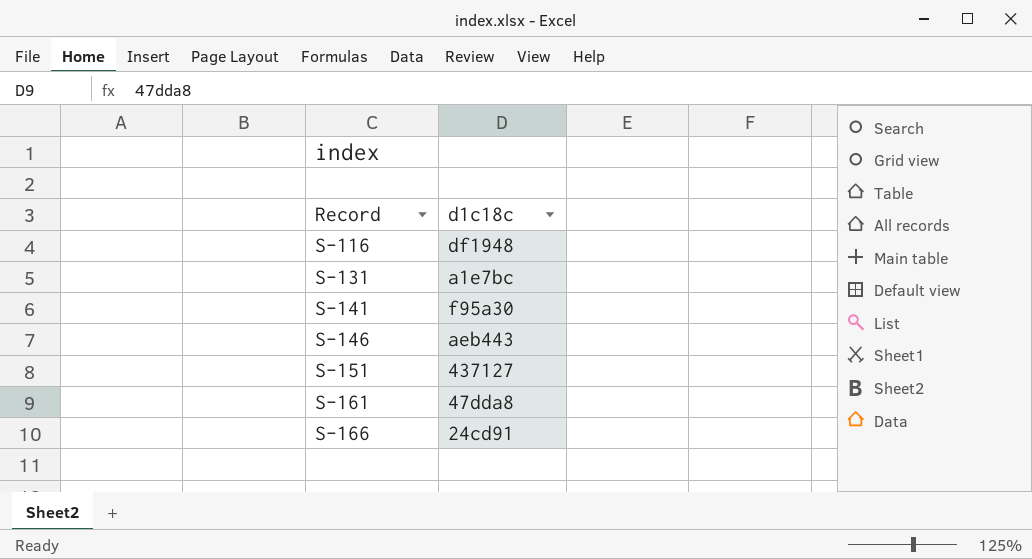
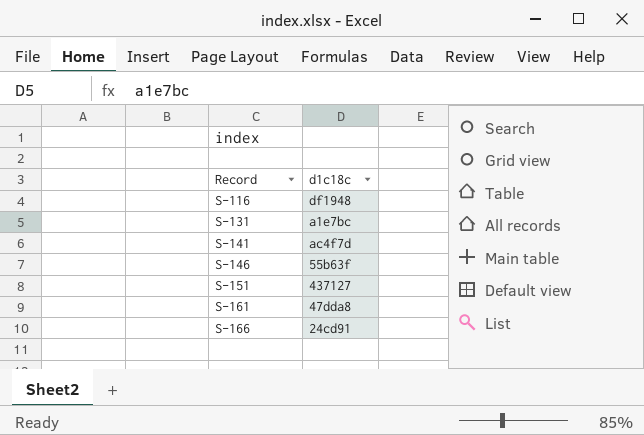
S-141 | d1c18c: f95a30 -> ac4f7d
S-146 | d1c18c: aeb443 -> 55b63f

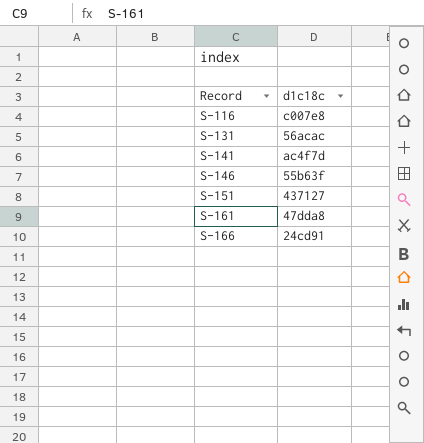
S-116 | d1c18c: df1948 -> c007e8
S-131 | d1c18c: a1e7bc -> 56acac

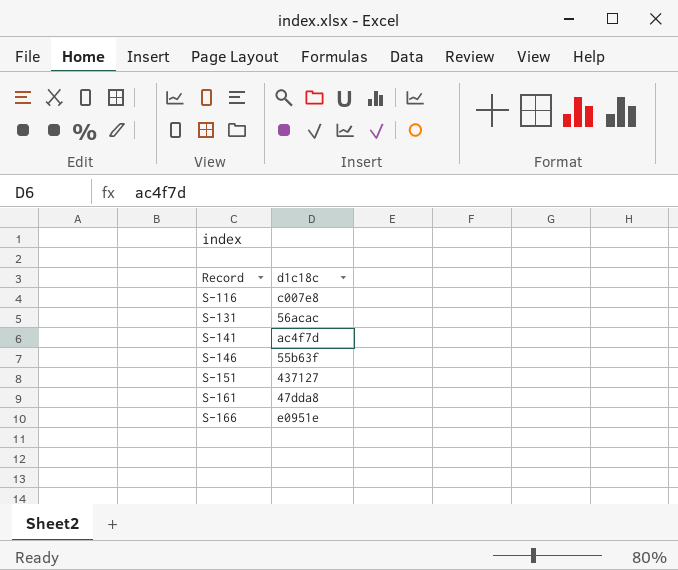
S-166 | d1c18c: 24cd91 -> e0951e

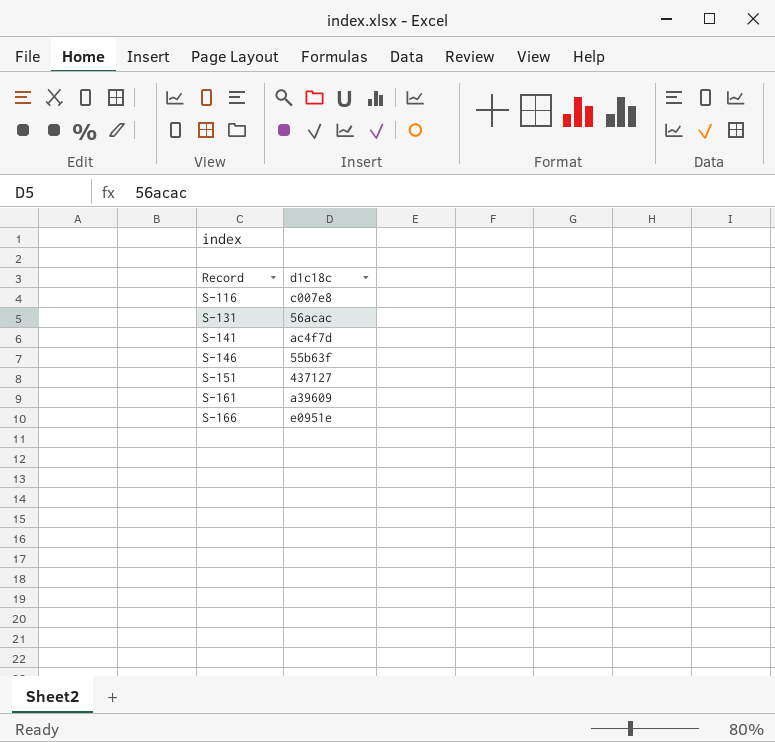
S-161 | d1c18c: 47dda8 -> a39609

